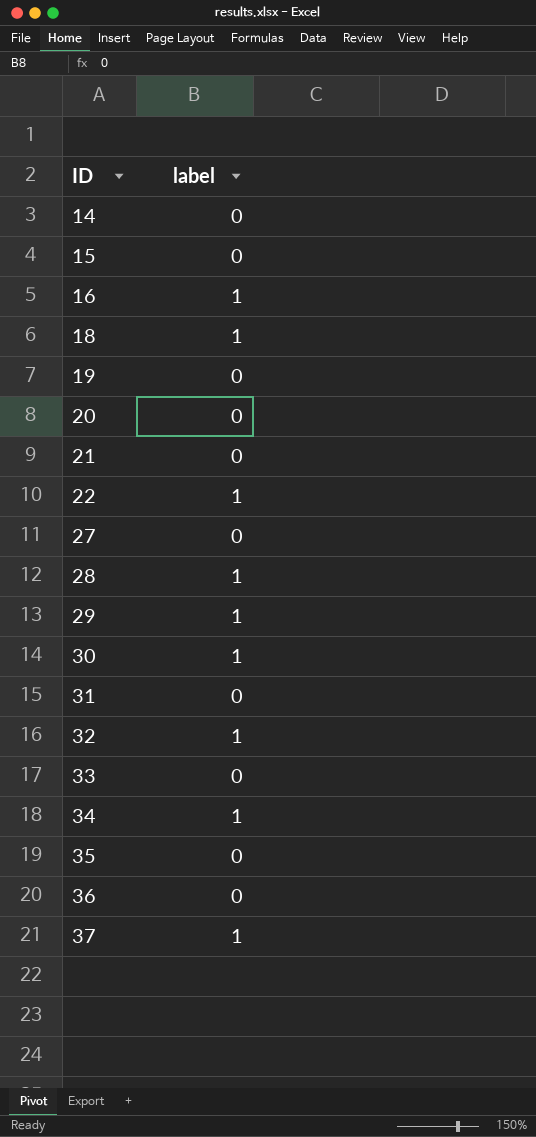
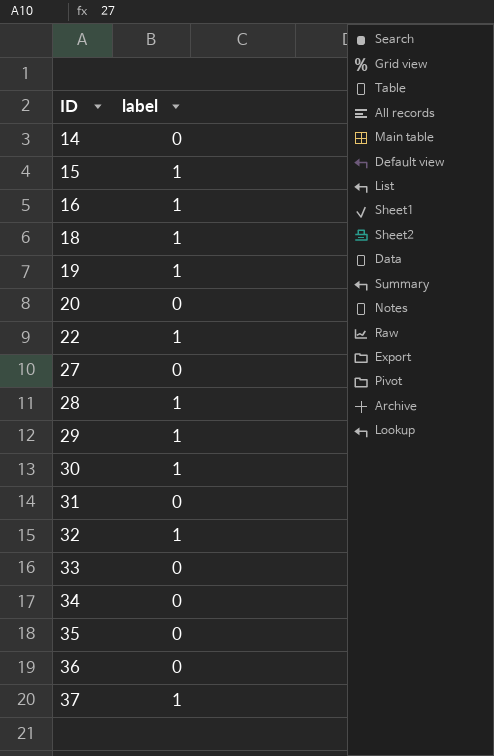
row 21: 0 -> none
15 | label: 0 -> 1
19 | label: 0 -> 1
34 | label: 1 -> 0

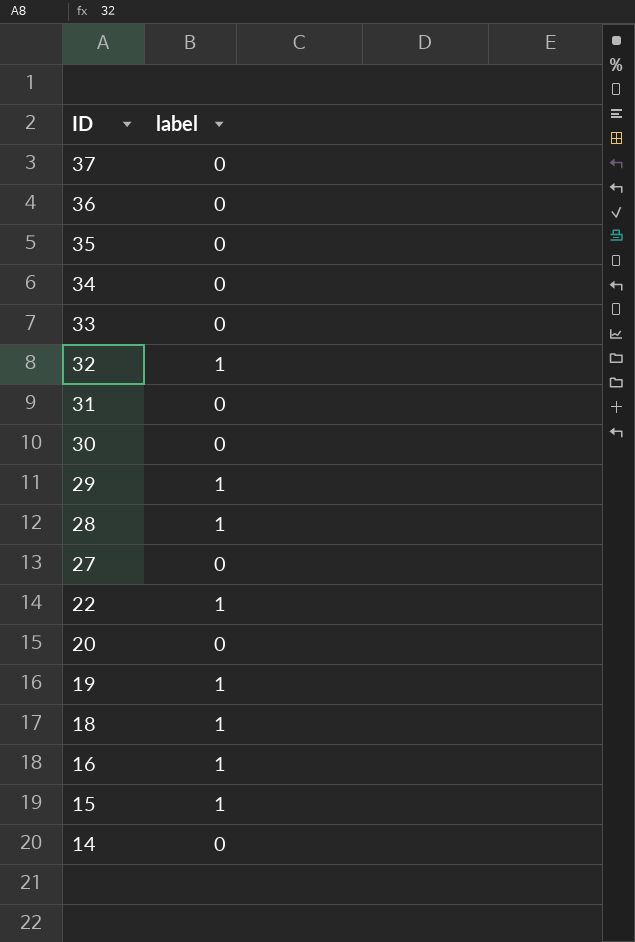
row order: ID ascending -> ID descending
37 | label: 1 -> 0
30 | label: 1 -> 0

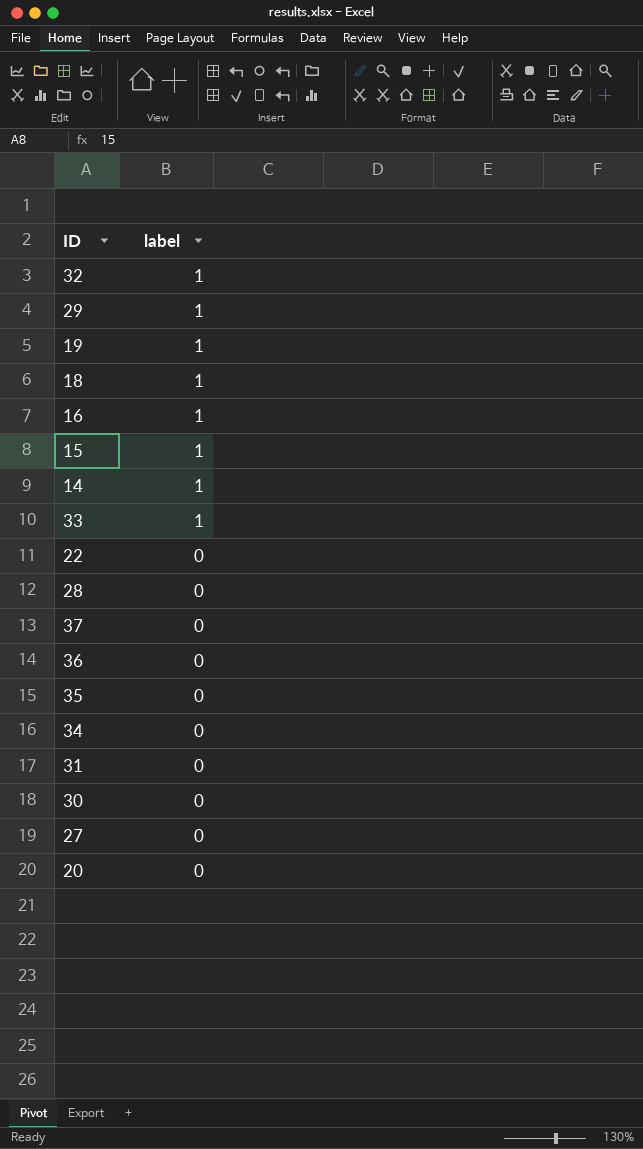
row order: ID descending -> label descending
14 | label: 0 -> 1
33 | label: 0 -> 1
22 | label: 1 -> 0
28 | label: 1 -> 0

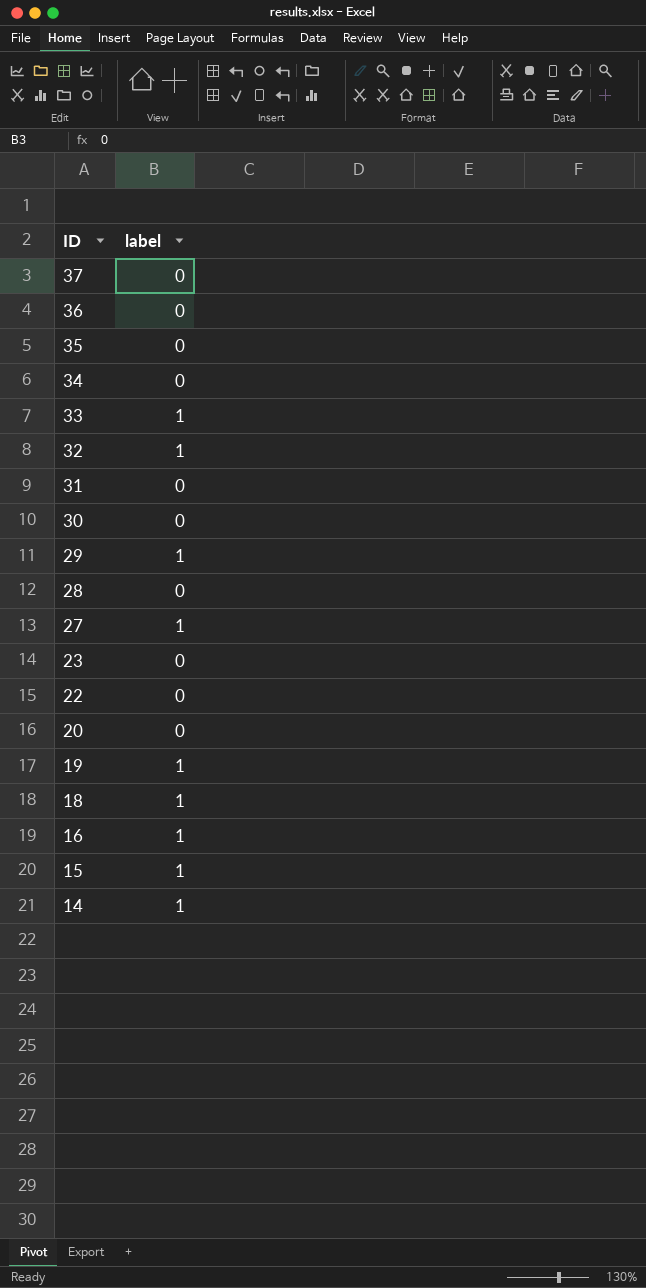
row order: label descending -> ID descending
27 | label: 0 -> 1
row 23: none -> 0

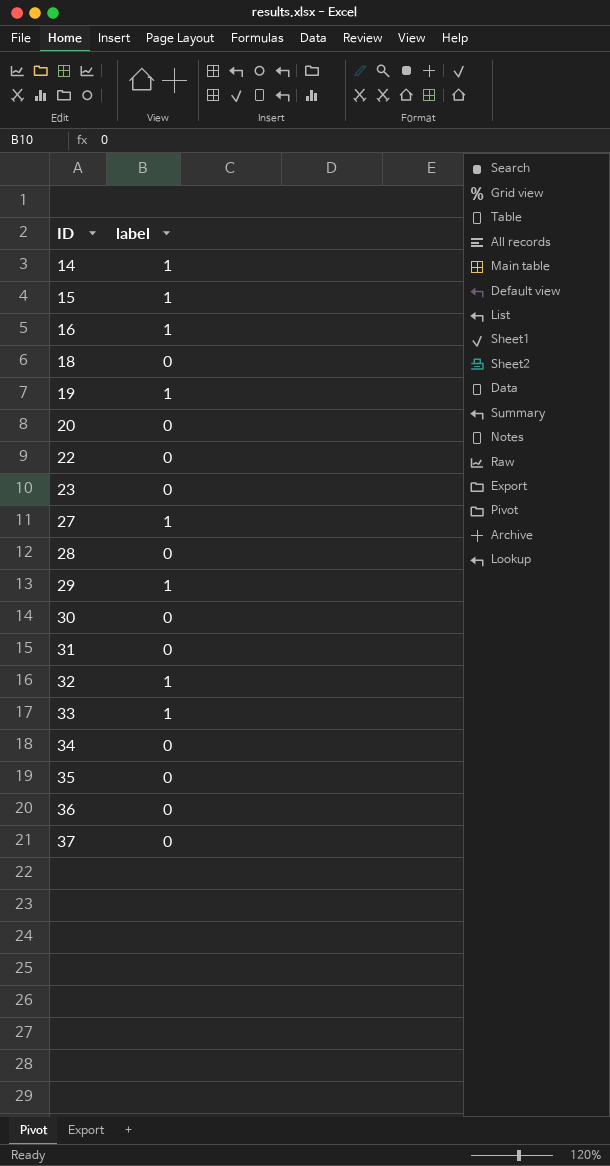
row order: ID descending -> ID ascending
18 | label: 1 -> 0

